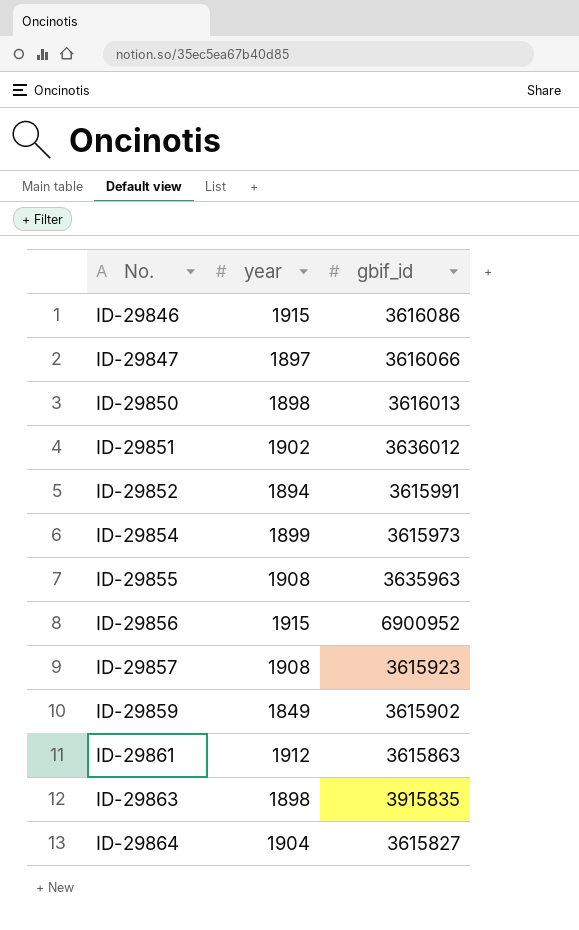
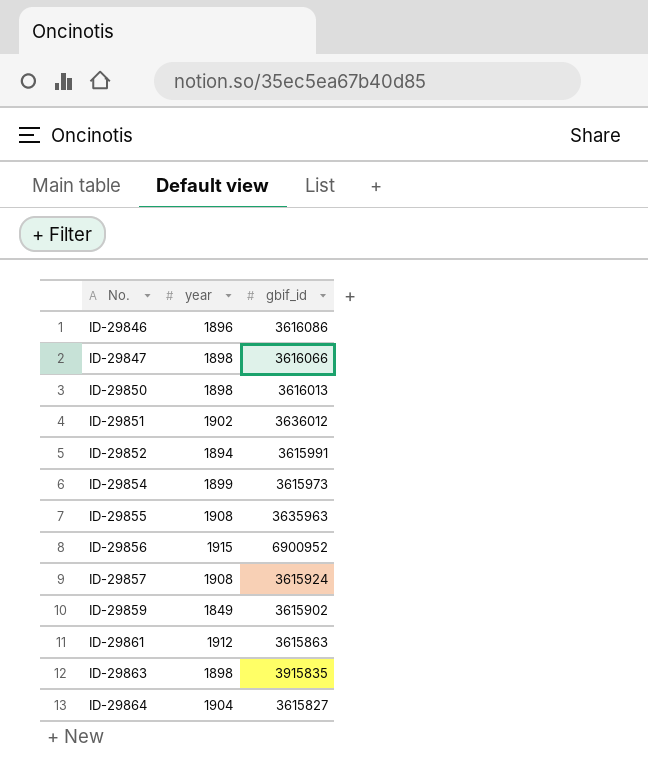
ID-29846 | year: 1915 -> 1896
ID-29847 | year: 1897 -> 1898
ID-29857 | gbif_id: 3615923 -> 3615924

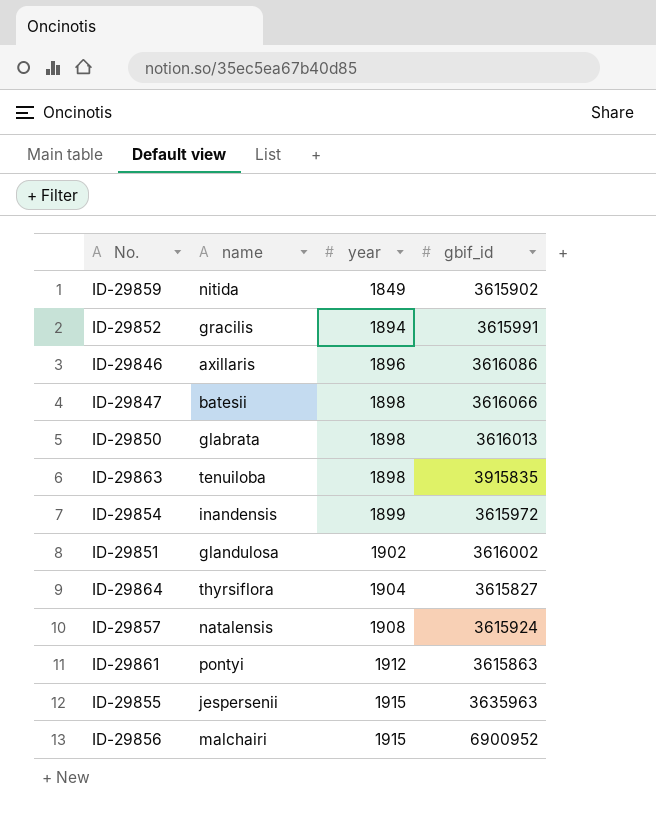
row order: No. ascending -> year ascending
column name | position: none -> 2
ID-29854 | gbif_id: 3615973 -> 3615972
ID-29851 | gbif_id: 3636012 -> 3616002
ID-29855 | year: 1908 -> 1915

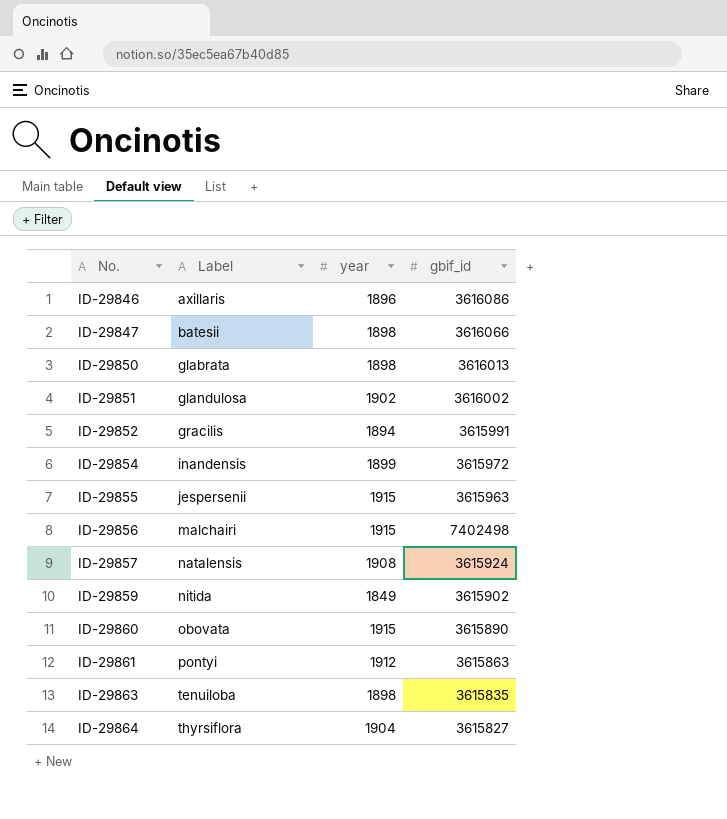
row order: year ascending -> No. ascending
column name: name -> Label
ID-29855 | gbif_id: 3635963 -> 3615963
ID-29856 | gbif_id: 6900952 -> 7402498
row ID-29860: none -> obovata | 1915 | 3615890
ID-29863 | gbif_id: 3915835 -> 3615835

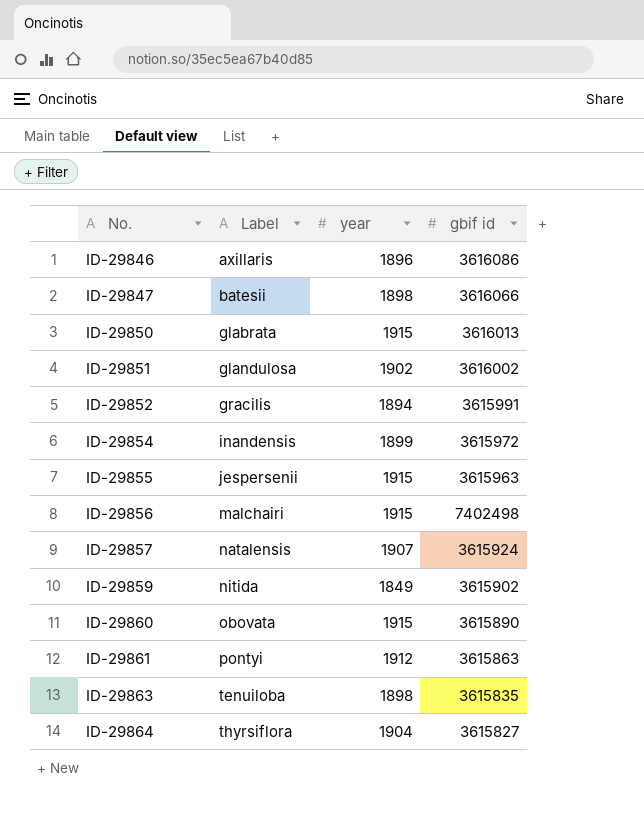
column name: gbif_id -> gbif id
ID-29850 | year: 1898 -> 1915
ID-29857 | year: 1908 -> 1907

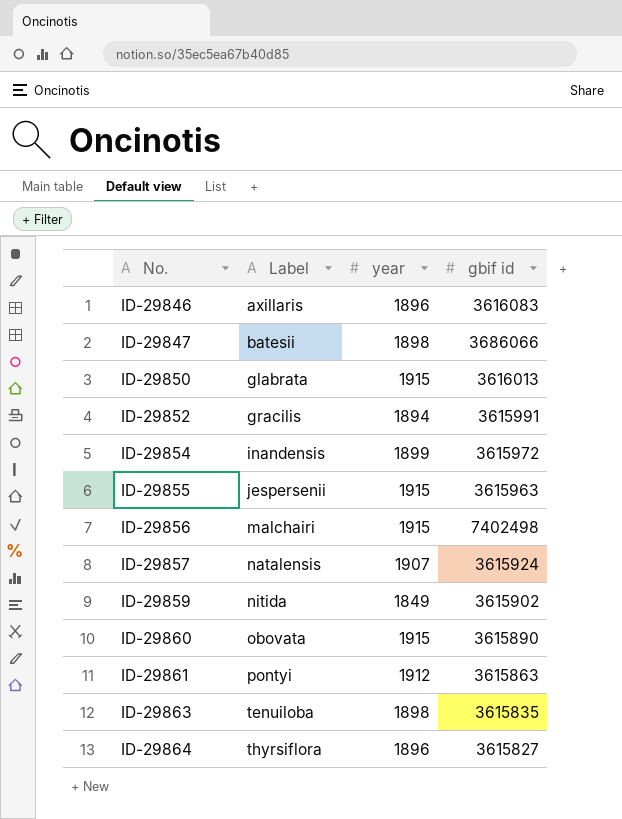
row ID-29851: glandulosa | 1902 | 3616002 -> none
ID-29846 | gbif id: 3616086 -> 3616083
ID-29847 | gbif id: 3616066 -> 3686066
ID-29864 | year: 1904 -> 1896

